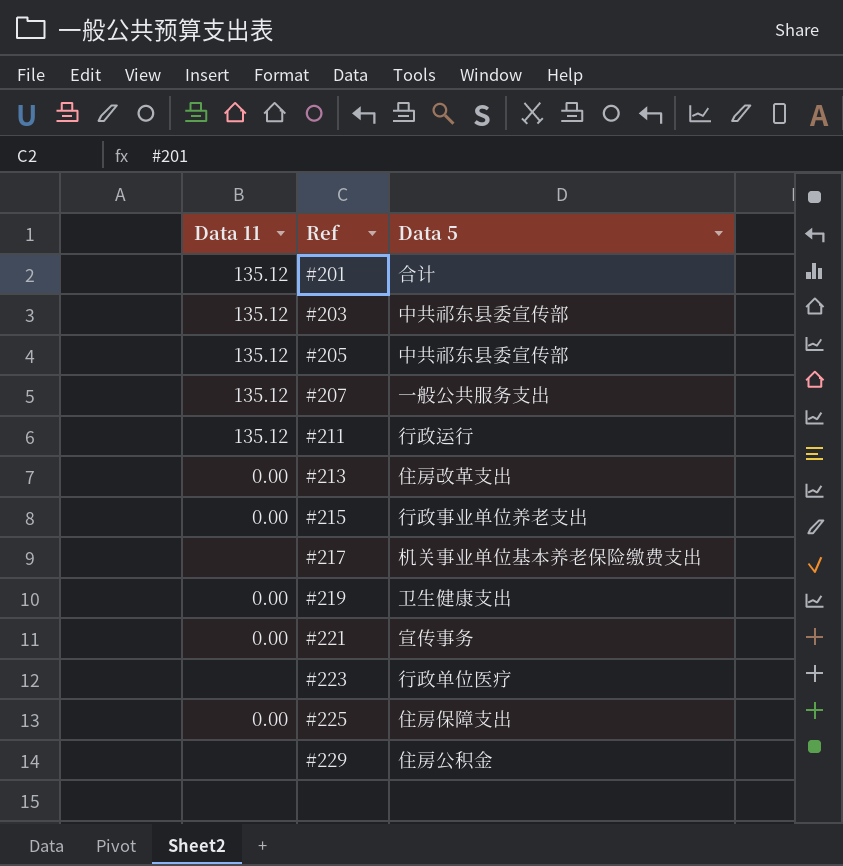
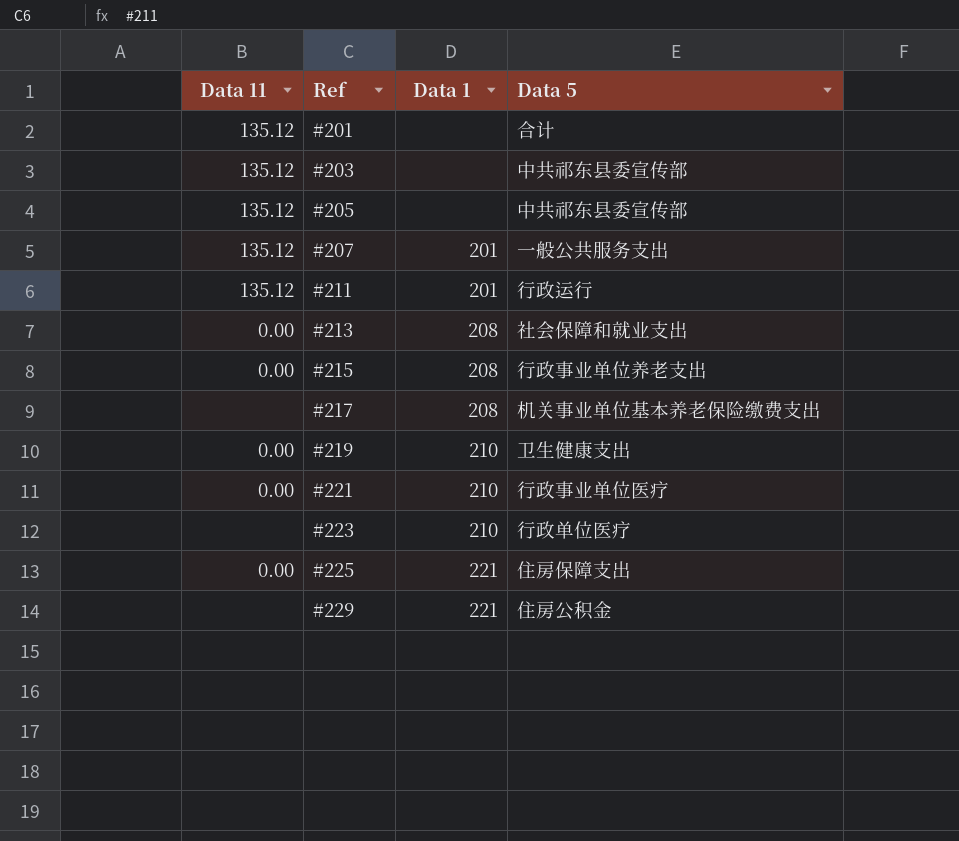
column Data 1 | position: none -> 3
#213 | Data 5: 住房改革支出 -> 社会保障和就业支出
#221 | Data 5: 宣传事务 -> 行政事业单位医疗

